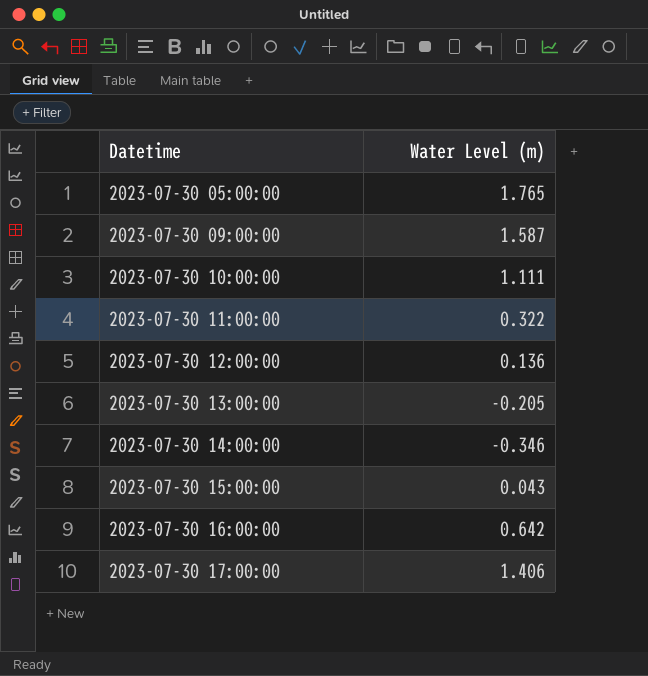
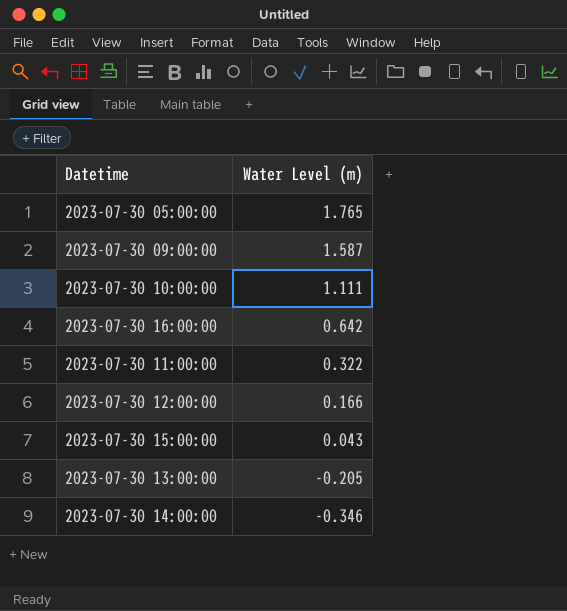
row order: Datetime ascending -> Water Level (m) descending
row 2023-07-30 17:00:00: 1.406 -> none
2023-07-30 12:00:00 | Water Level (m): 0.136 -> 0.166

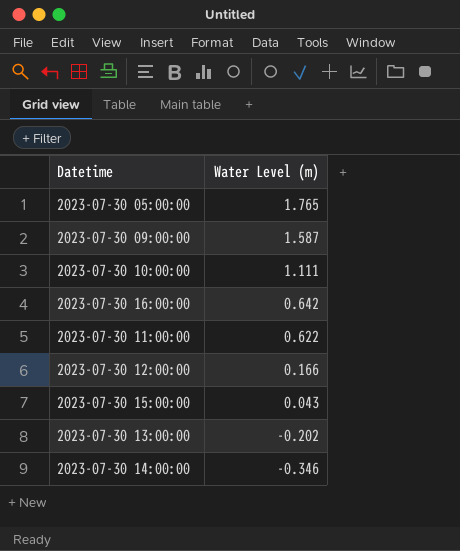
2023-07-30 11:00:00 | Water Level (m): 0.322 -> 0.622
2023-07-30 13:00:00 | Water Level (m): -0.205 -> -0.202

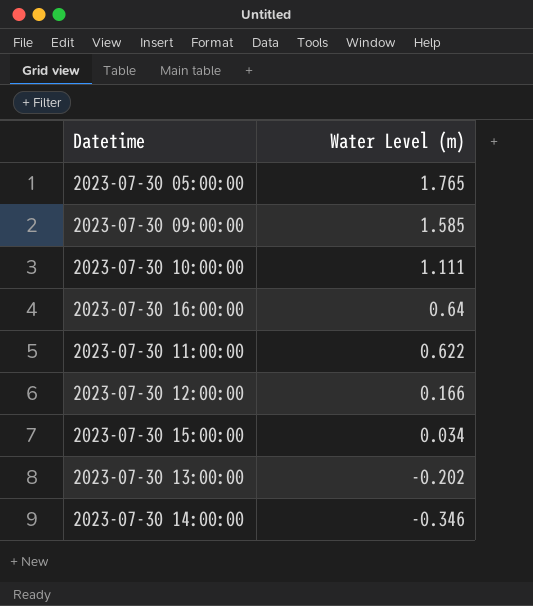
2023-07-30 09:00:00 | Water Level (m): 1.587 -> 1.585
2023-07-30 16:00:00 | Water Level (m): 0.642 -> 0.64
2023-07-30 15:00:00 | Water Level (m): 0.043 -> 0.034

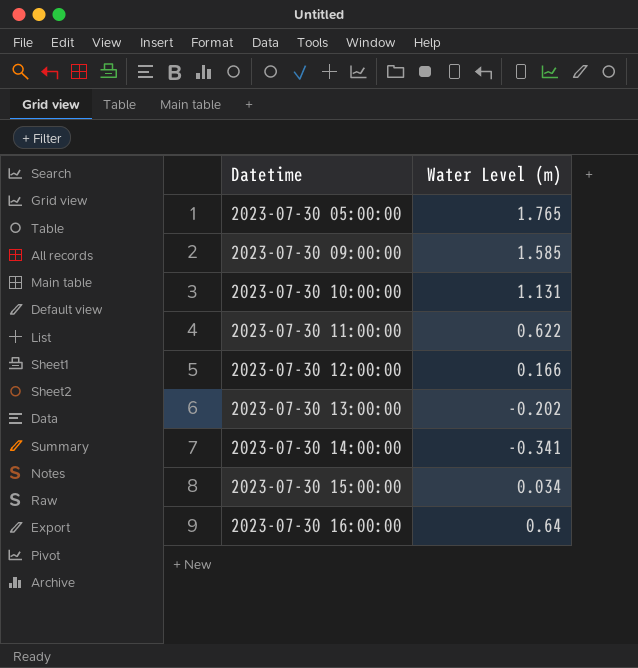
row order: Water Level (m) descending -> Datetime ascending
2023-07-30 10:00:00 | Water Level (m): 1.111 -> 1.131
2023-07-30 14:00:00 | Water Level (m): -0.346 -> -0.341

